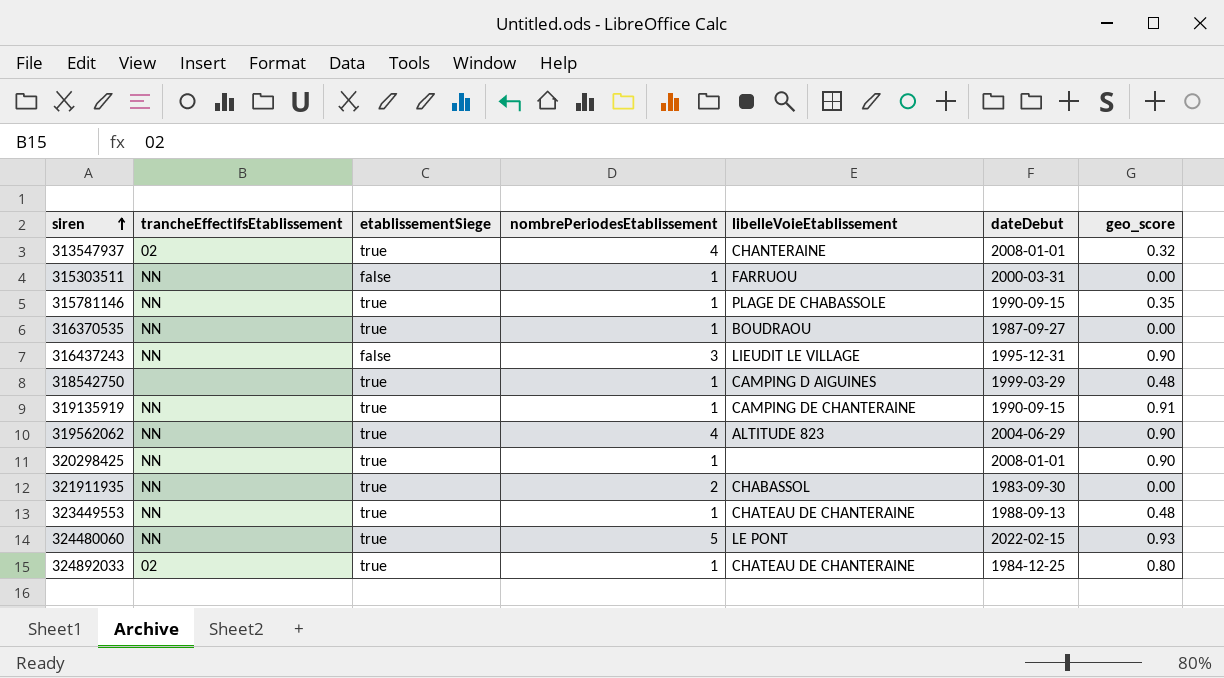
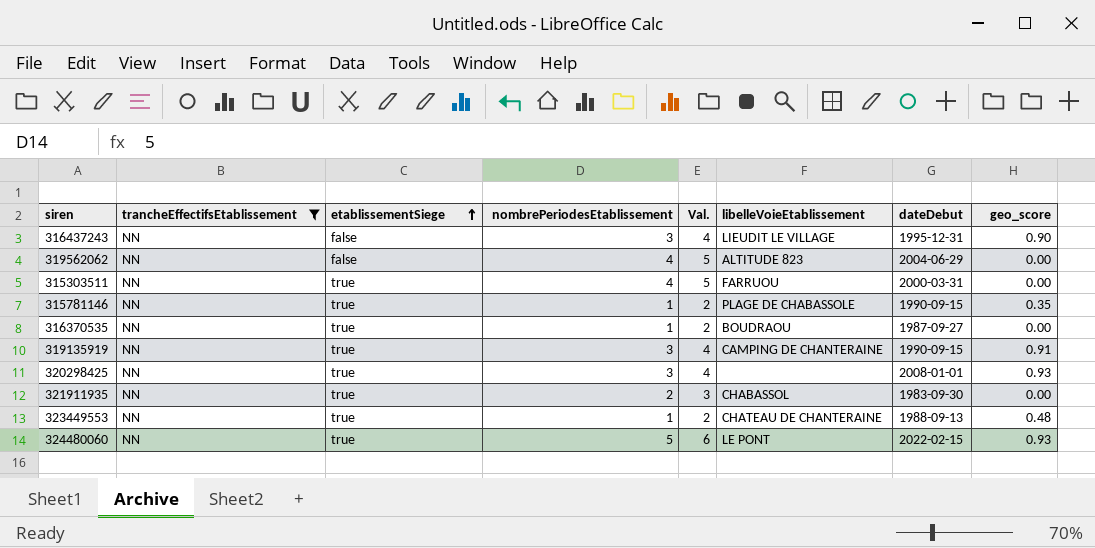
filter: none -> trancheEffectifsEtablissement = NN
row order: siren ascending -> etablissementSiege ascending
column Val. | formula: none -> [nombrePeriodesEtablissement] + 1
319562062 | etablissementSiege: true -> false
319562062 | geo_score: 0.90 -> 0.00
315303511 | etablissementSiege: false -> true
315303511 | nombrePeriodesEtablissement: 1 -> 4
319135919 | nombrePeriodesEtablissement: 1 -> 3
320298425 | nombrePeriodesEtablissement: 1 -> 3
320298425 | geo_score: 0.90 -> 0.93

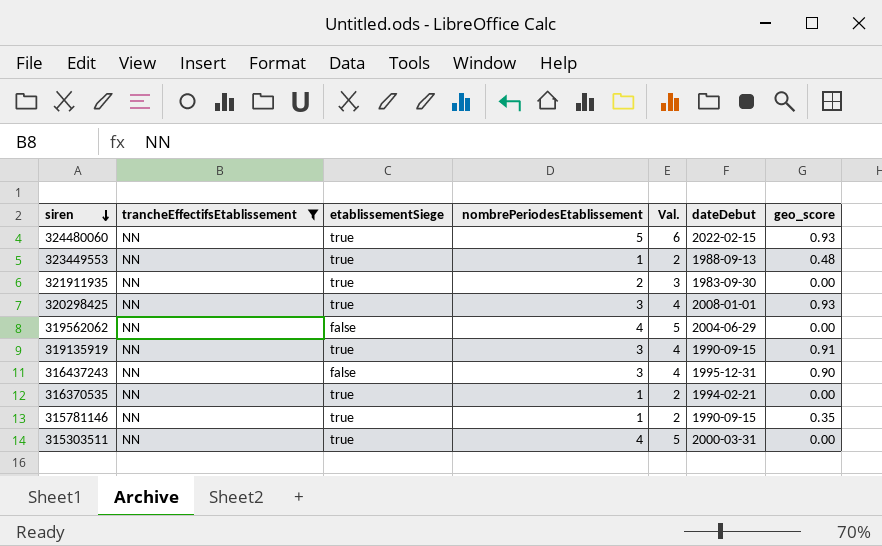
row order: etablissementSiege ascending -> siren descending
column libelleVoieEtablissement | position: 6 -> none
316370535 | dateDebut: 1987-09-27 -> 1994-02-21

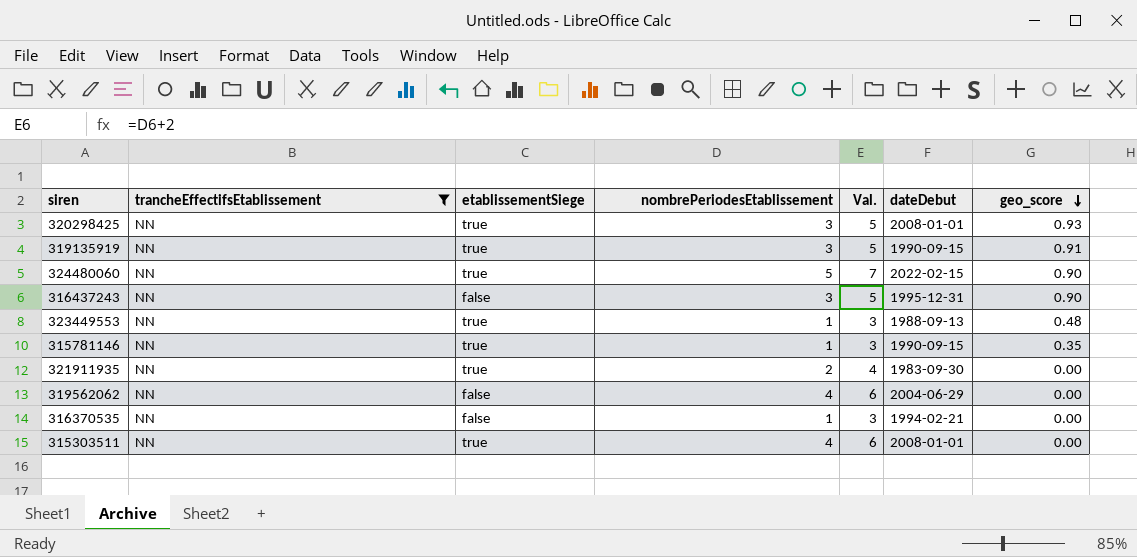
row order: siren descending -> geo_score descending
column Val. | formula: [nombrePeriodesEtablissement] + 1 -> [nombrePeriodesEtablissement] + 2
324480060 | geo_score: 0.93 -> 0.90
316370535 | etablissementSiege: true -> false
315303511 | dateDebut: 2000-03-31 -> 2008-01-01

